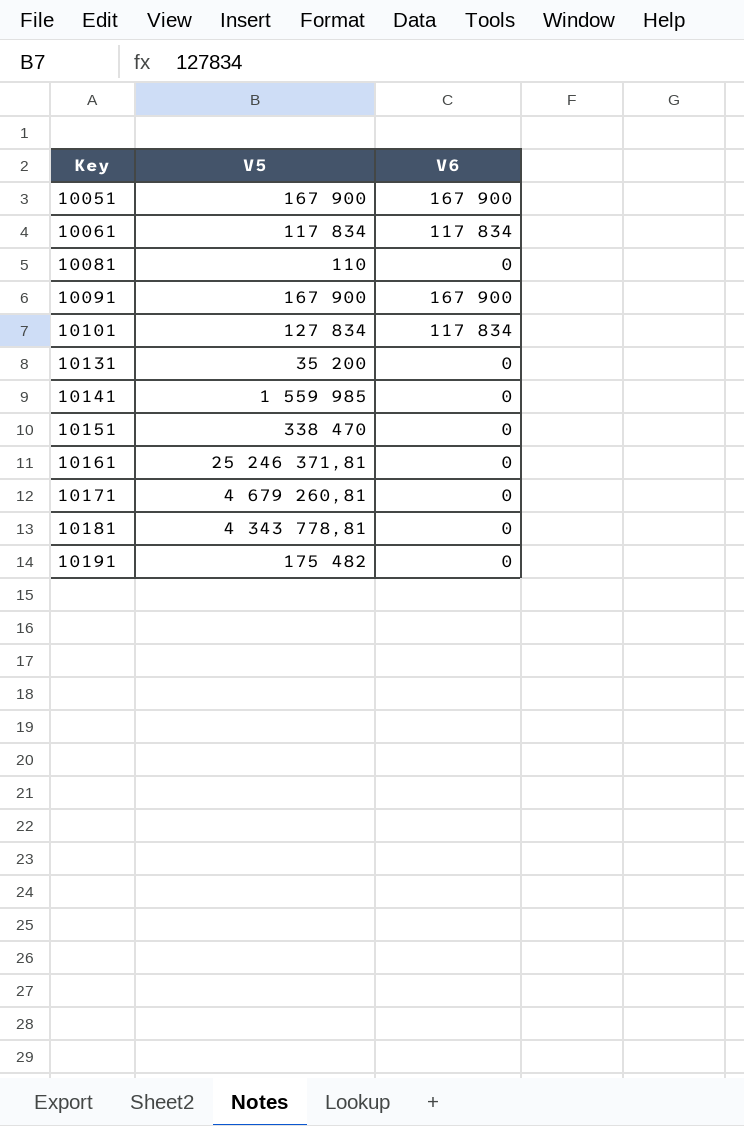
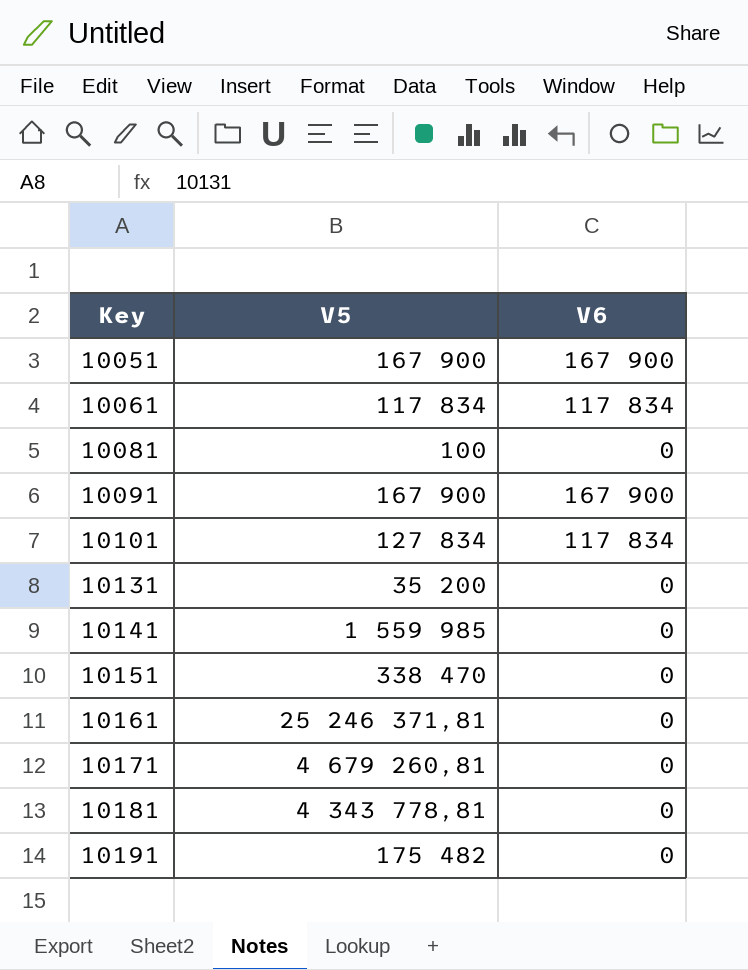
10081 | V5: 110 -> 100

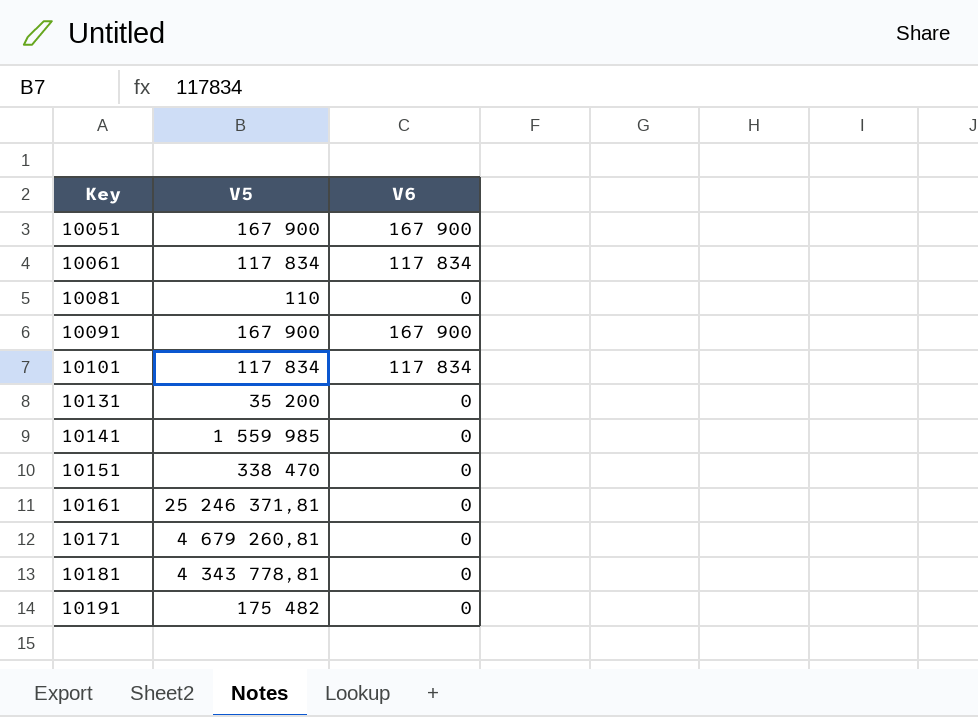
10081 | V5: 100 -> 110
10101 | V5: 127 834 -> 117 834

